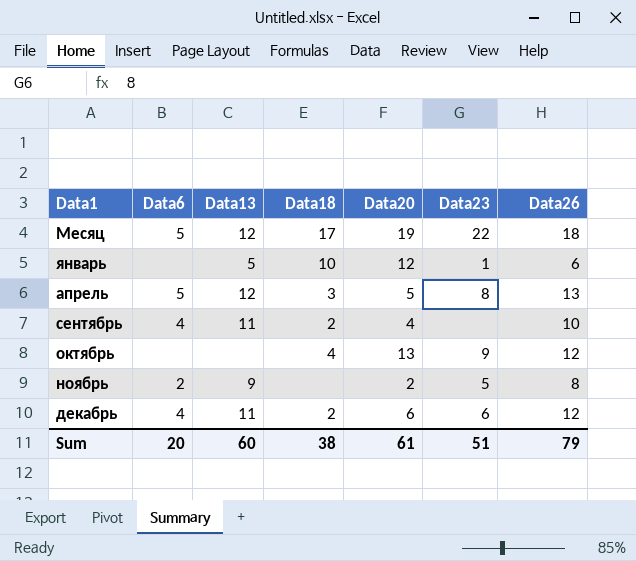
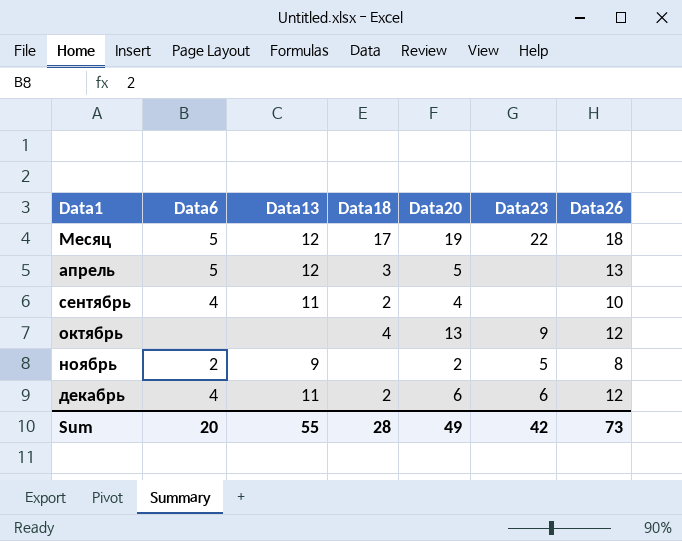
row январь: none | 5 | 10 | 12 | 1 | 6 -> none
апрель | Data23: 8 -> none
Sum | Data13: 60 -> 55
Sum | Data18: 38 -> 28
Sum | Data20: 61 -> 49
Sum | Data23: 51 -> 42
Sum | Data26: 79 -> 73

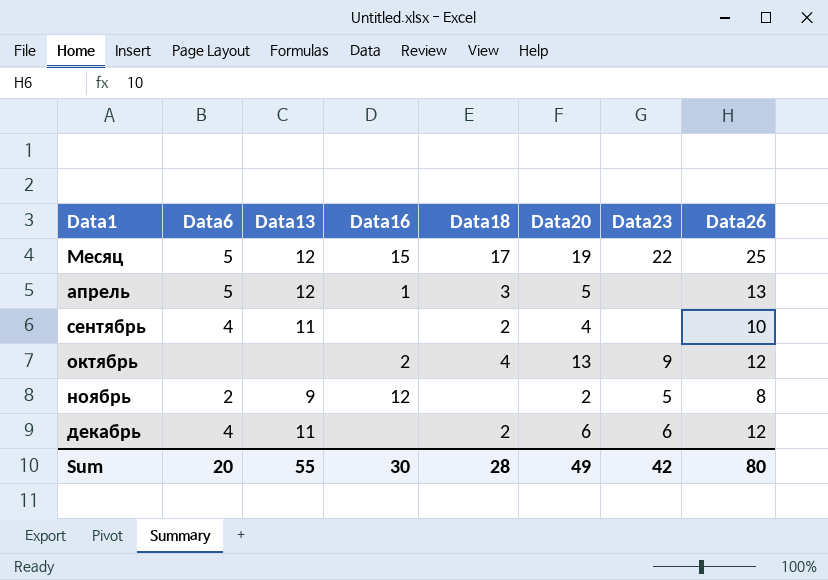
column Data16 | position: none -> 4
Месяц | Data26: 18 -> 25
Sum | Data26: 73 -> 80

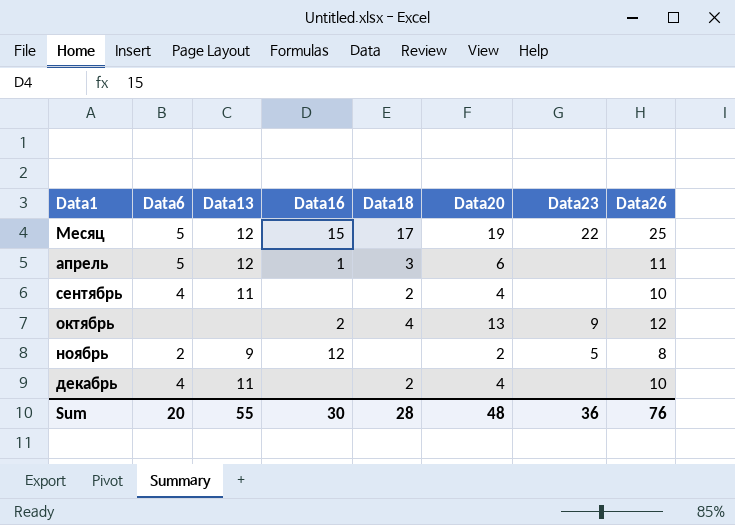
апрель | Data20: 5 -> 6
апрель | Data26: 13 -> 11
декабрь | Data20: 6 -> 4
декабрь | Data23: 6 -> none
декабрь | Data26: 12 -> 10
Sum | Data20: 49 -> 48
Sum | Data23: 42 -> 36
Sum | Data26: 80 -> 76

